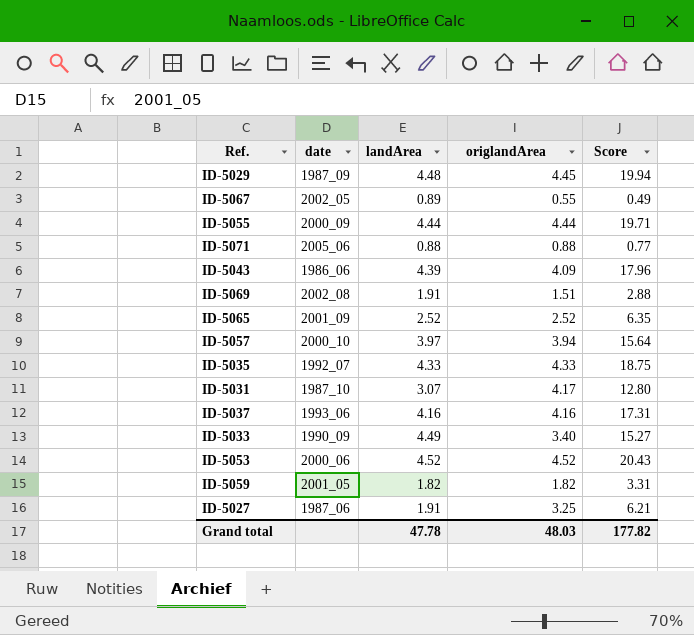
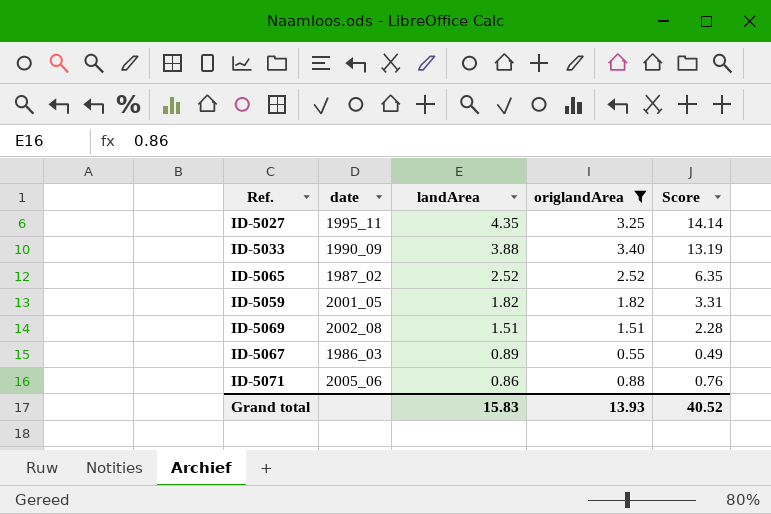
filter: none -> origlandArea <= 3.40
row order: none -> landArea descending
ID-5027 | date: 1987_06 -> 1995_11
ID-5027 | landArea: 1.91 -> 4.35
ID-5027 | Score: 6.21 -> 14.14
ID-5033 | landArea: 4.49 -> 3.88
ID-5033 | Score: 15.27 -> 13.19
ID-5065 | date: 2001_09 -> 1987_02
ID-5069 | landArea: 1.91 -> 1.51
ID-5069 | Score: 2.88 -> 2.28
ID-5067 | date: 2002_05 -> 1986_03
ID-5071 | landArea: 0.88 -> 0.86
ID-5071 | Score: 0.77 -> 0.76
Grand total | landArea: 47.78 -> 15.83
Grand total | origlandArea: 48.03 -> 13.93
Grand total | Score: 177.82 -> 40.52

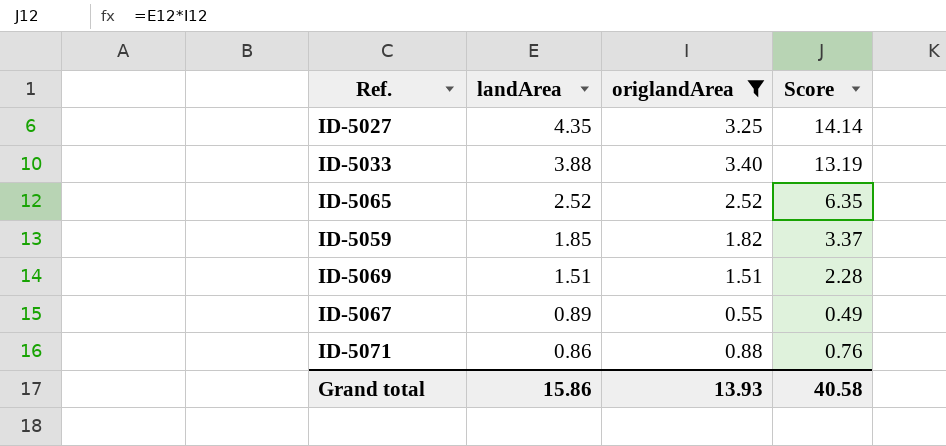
column date | position: 2 -> none
ID-5059 | landArea: 1.82 -> 1.85
ID-5059 | Score: 3.31 -> 3.37
Grand total | landArea: 15.83 -> 15.86
Grand total | Score: 40.52 -> 40.58

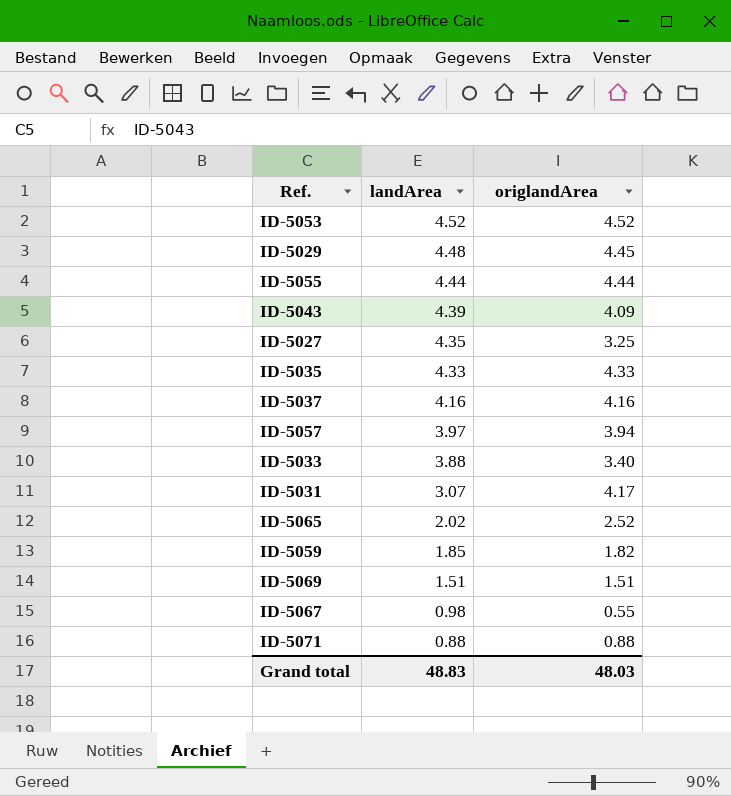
filter: origlandArea <= 3.40 -> none
column Score | formula: [landArea] * [origlandArea] -> none
ID-5065 | landArea: 2.52 -> 2.02
ID-5067 | landArea: 0.89 -> 0.98
ID-5071 | landArea: 0.86 -> 0.88
Grand total | landArea: 15.86 -> 48.83
Grand total | origlandArea: 13.93 -> 48.03

